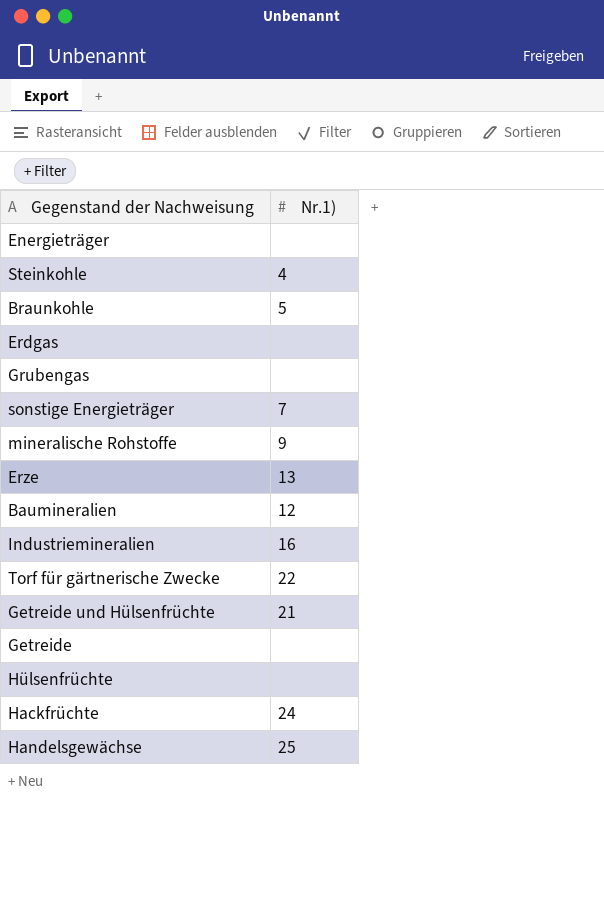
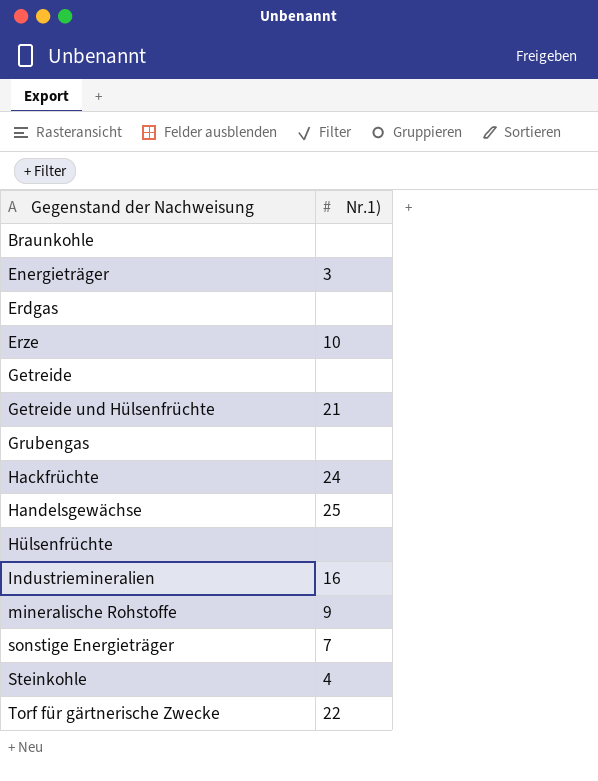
row order: none -> Gegenstand der Nachweisung ascending
row Baumineralien: 12 -> none
Braunkohle | Nr.1): 5 -> none
Energieträger | Nr.1): none -> 3
Erze | Nr.1): 13 -> 10

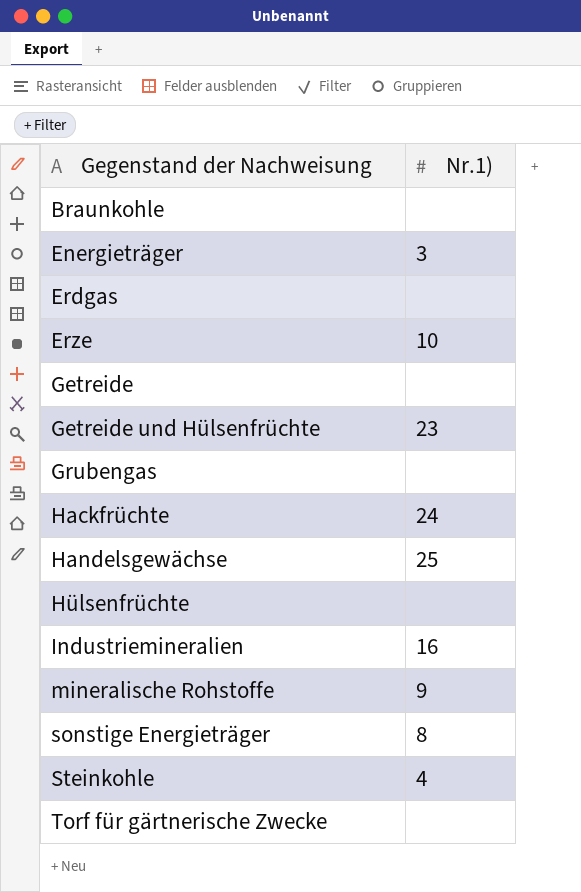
Getreide und Hülsenfrüchte | Nr.1): 21 -> 23
sonstige Energieträger | Nr.1): 7 -> 8
Torf für gärtnerische Zwecke | Nr.1): 22 -> none

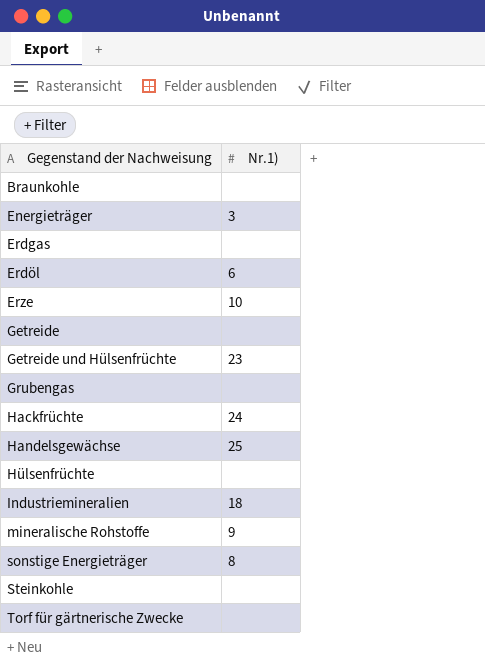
row Erdöl: none -> 6
Industriemineralien | Nr.1): 16 -> 18
Steinkohle | Nr.1): 4 -> none

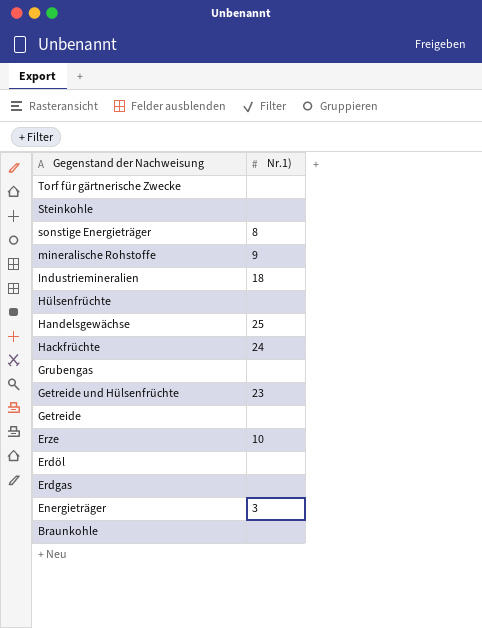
row order: Gegenstand der Nachweisung ascending -> Gegenstand der Nachweisung descending
Erdöl | Nr.1): 6 -> none

